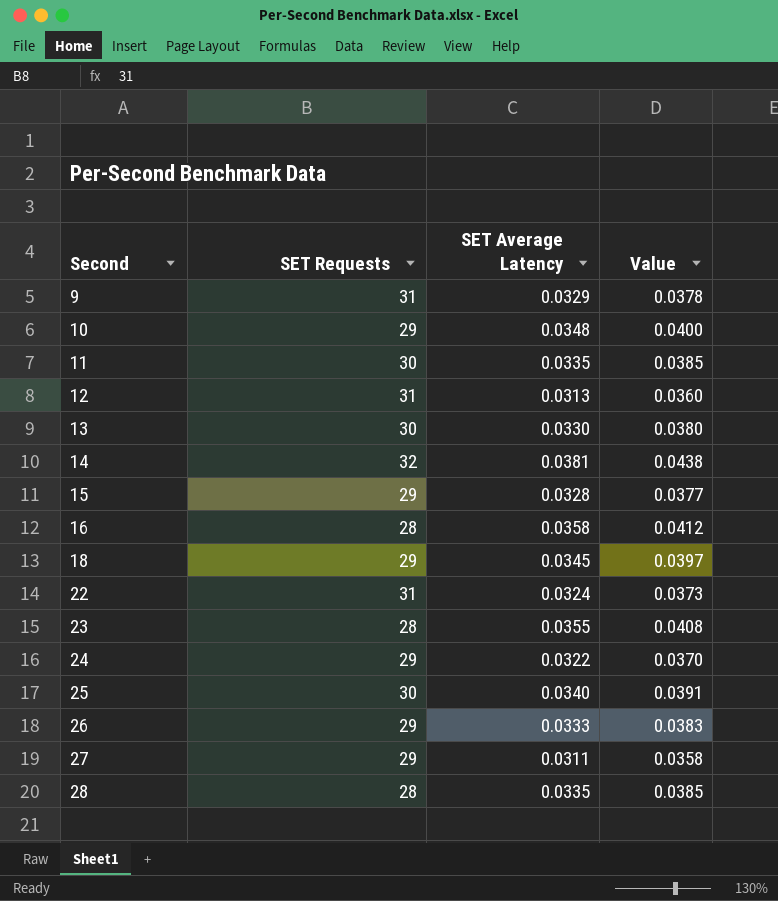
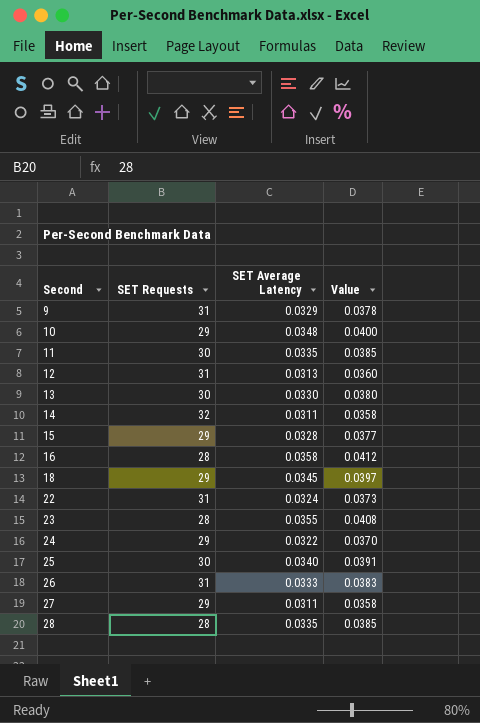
14 | SET Average Latency: 0.0381 -> 0.0311
14 | Value: 0.0438 -> 0.0358
26 | SET Requests: 29 -> 31

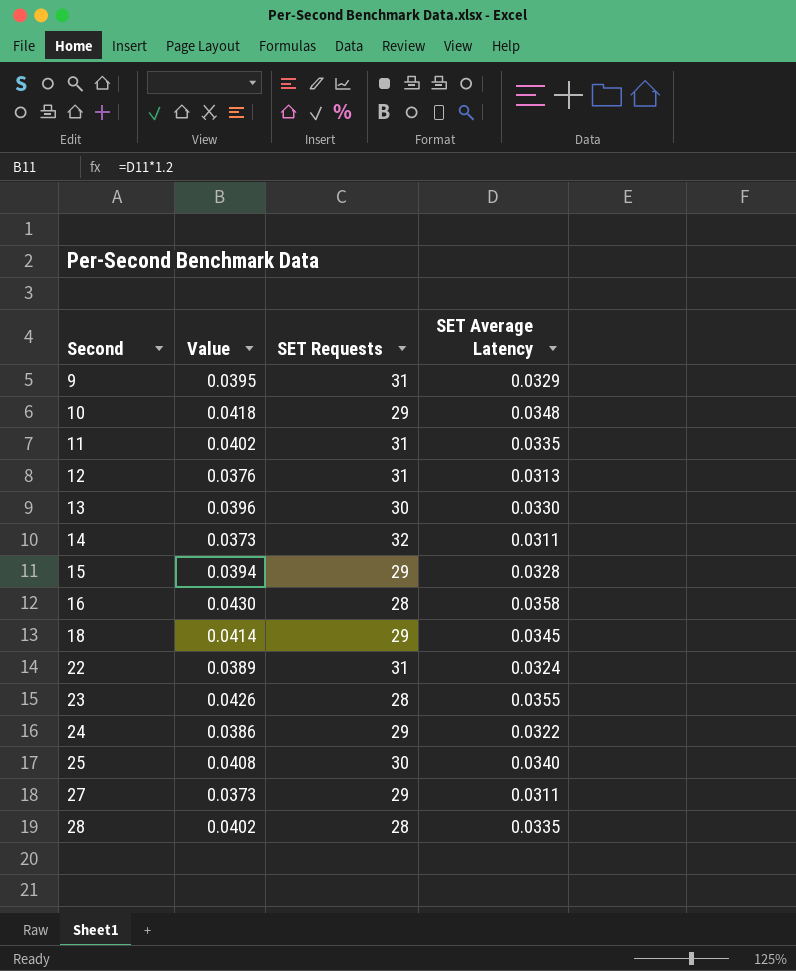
column Value | formula: [SET Average Latency] * 1.15 -> [SET Average Latency] * 1.2
column Value | position: 4 -> 2
row 26: 31 | 0.0333 | 0.0383 -> none
11 | SET Requests: 30 -> 31

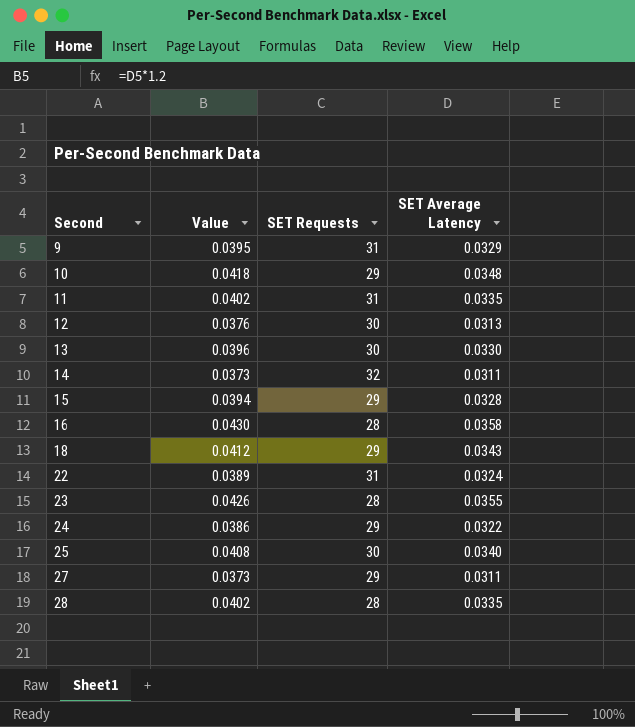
12 | SET Requests: 31 -> 30
18 | Value: 0.0414 -> 0.0412
18 | SET Average Latency: 0.0345 -> 0.0343

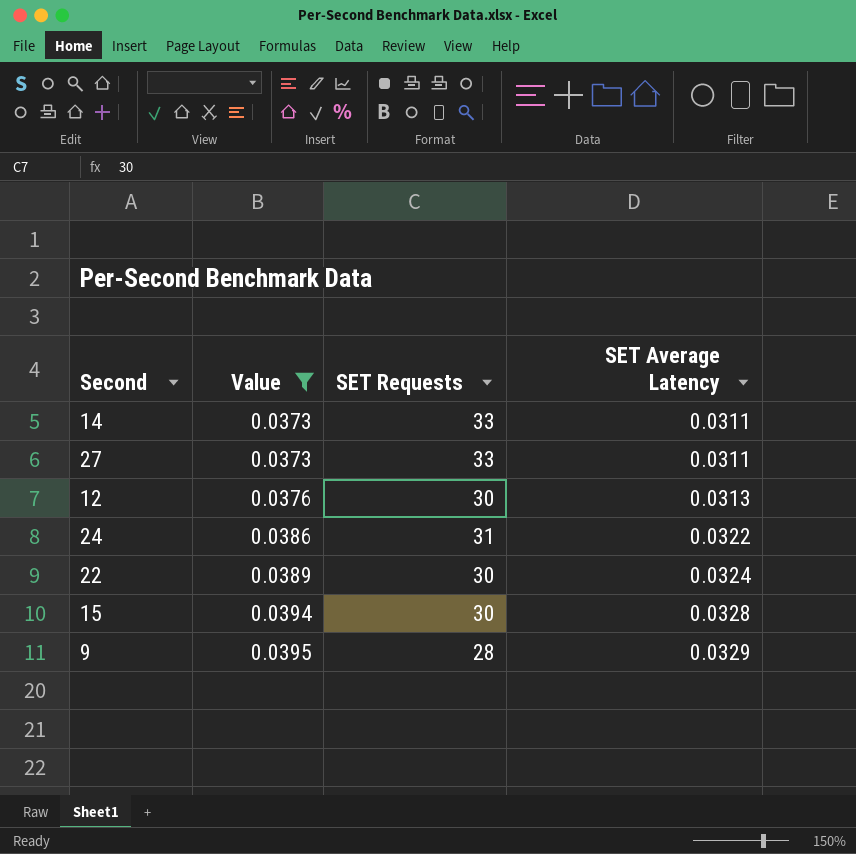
filter: none -> Value <= 0.0395
row order: Second ascending -> Value ascending
14 | SET Requests: 32 -> 33
27 | SET Requests: 29 -> 33
24 | SET Requests: 29 -> 31
22 | SET Requests: 31 -> 30
15 | SET Requests: 29 -> 30
9 | SET Requests: 31 -> 28

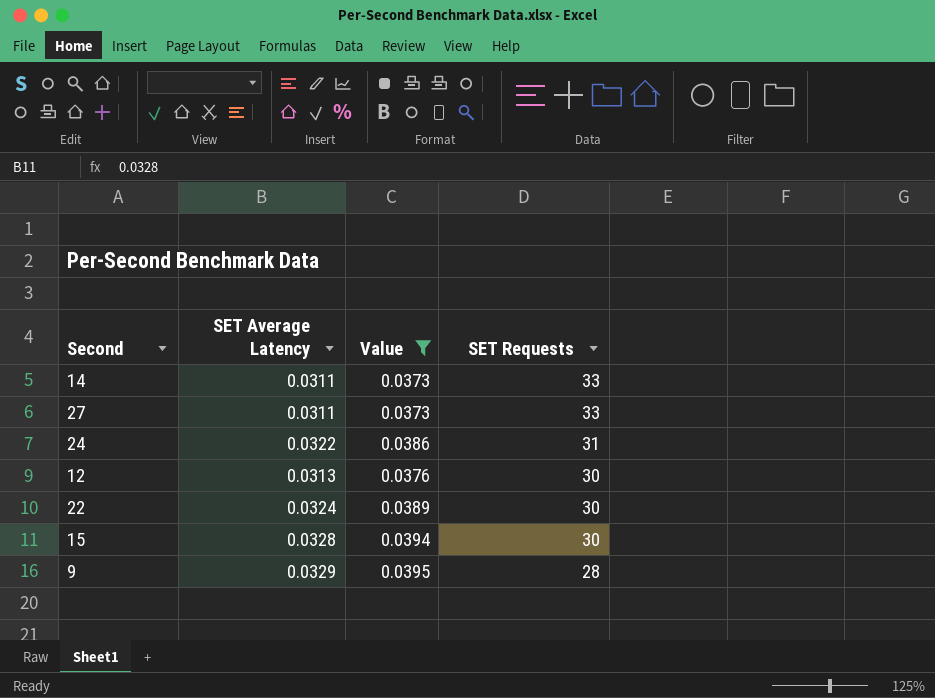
row order: Value ascending -> SET Requests descending
column SET Average Latency | position: 4 -> 2

